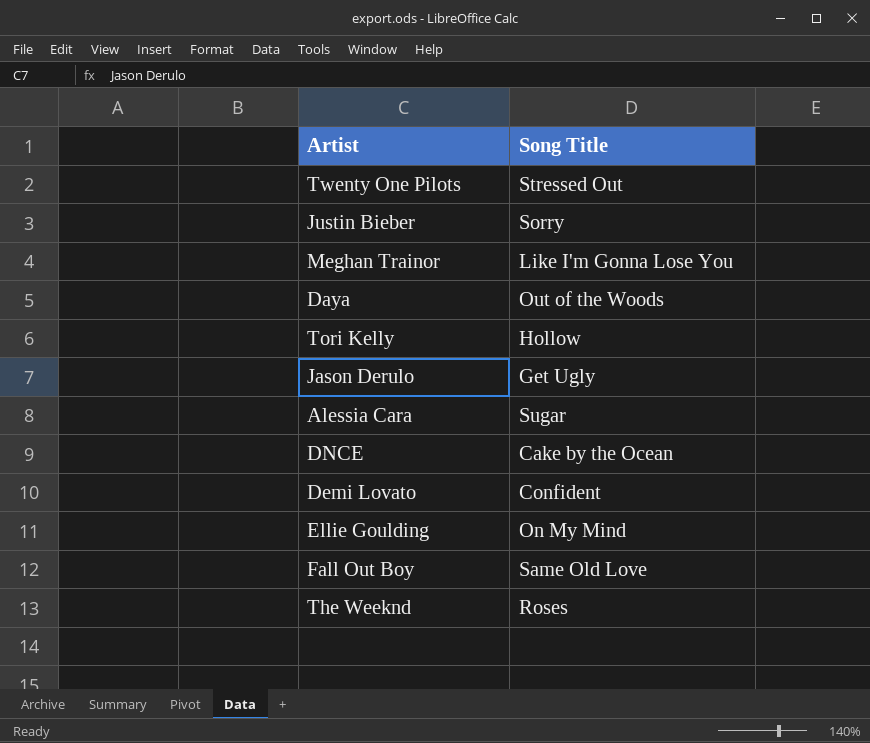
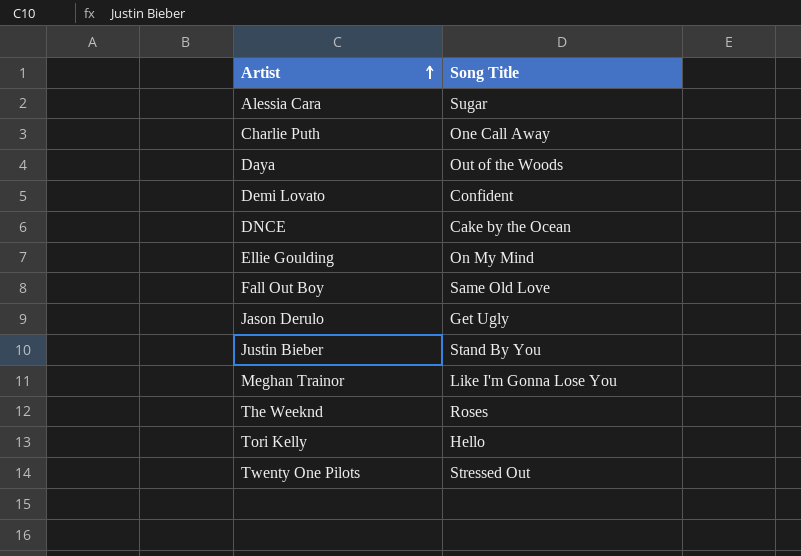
row order: none -> Artist ascending
row Charlie Puth: none -> One Call Away
Justin Bieber | Song Title: Sorry -> Stand By You
Tori Kelly | Song Title: Hollow -> Hello

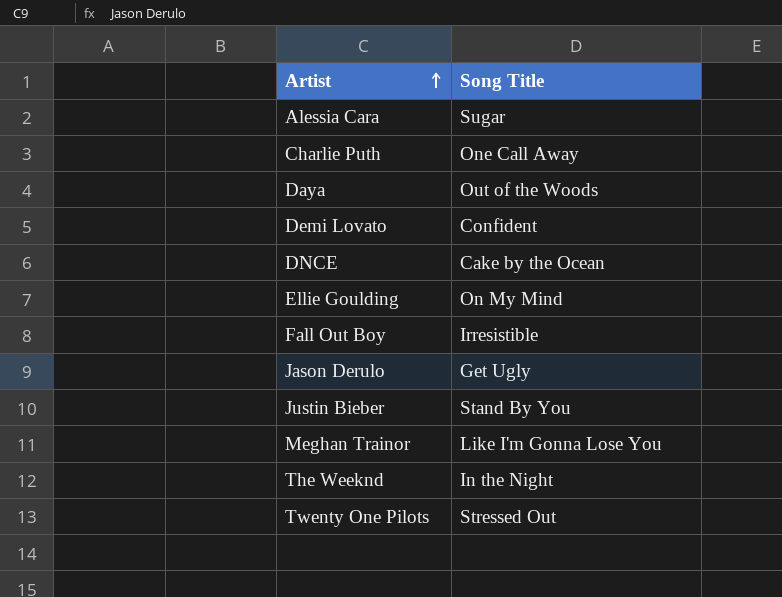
row Tori Kelly: Hello -> none
Fall Out Boy | Song Title: Same Old Love -> Irresistible
The Weeknd | Song Title: Roses -> In the Night

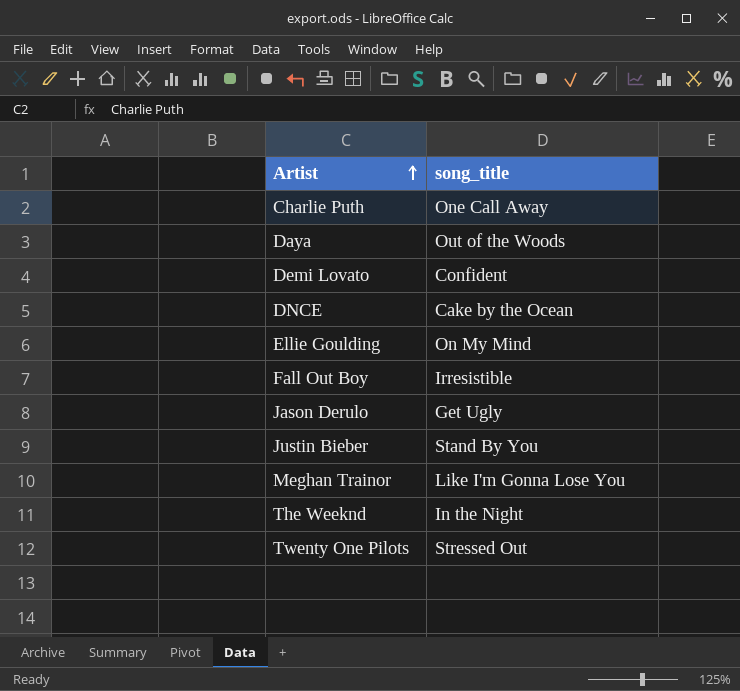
column name: Song Title -> song_title
row Alessia Cara: Sugar -> none

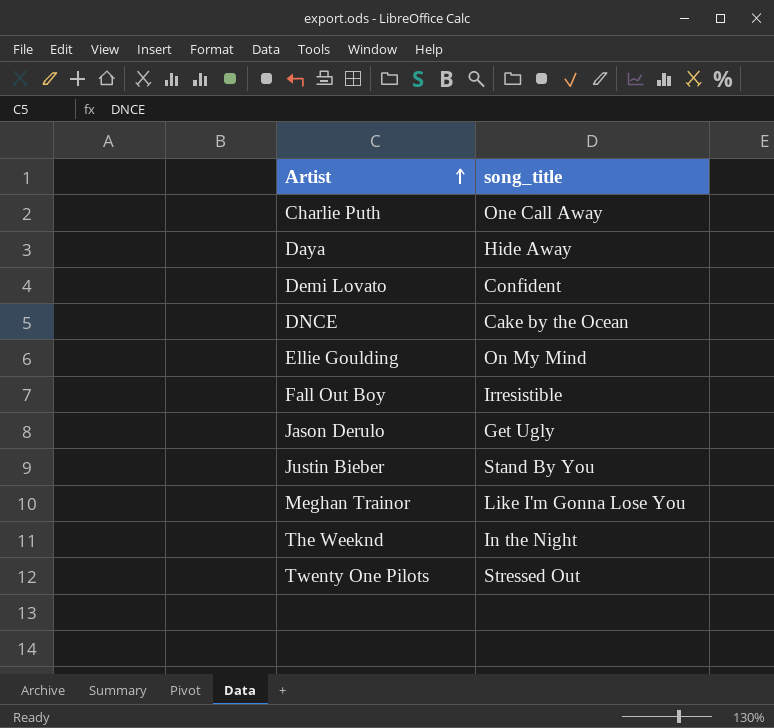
Daya | song_title: Out of the Woods -> Hide Away

